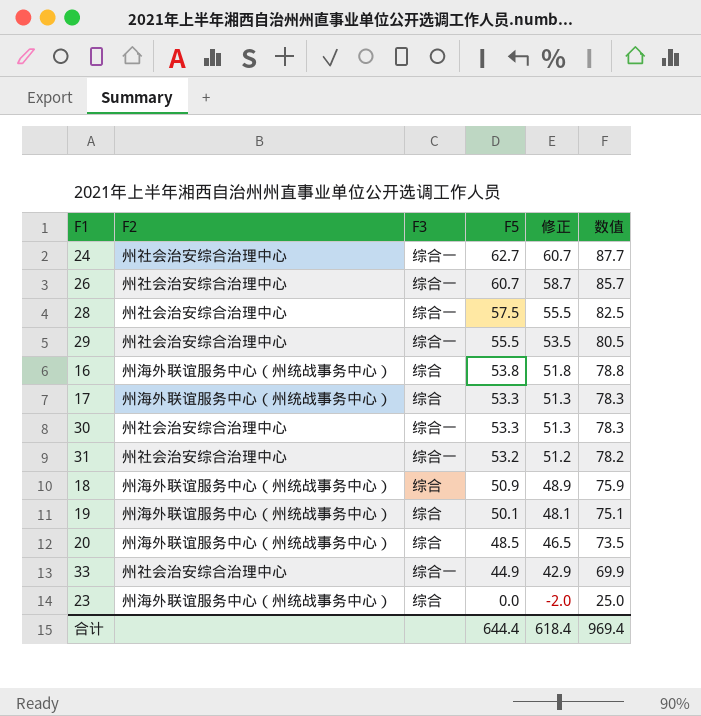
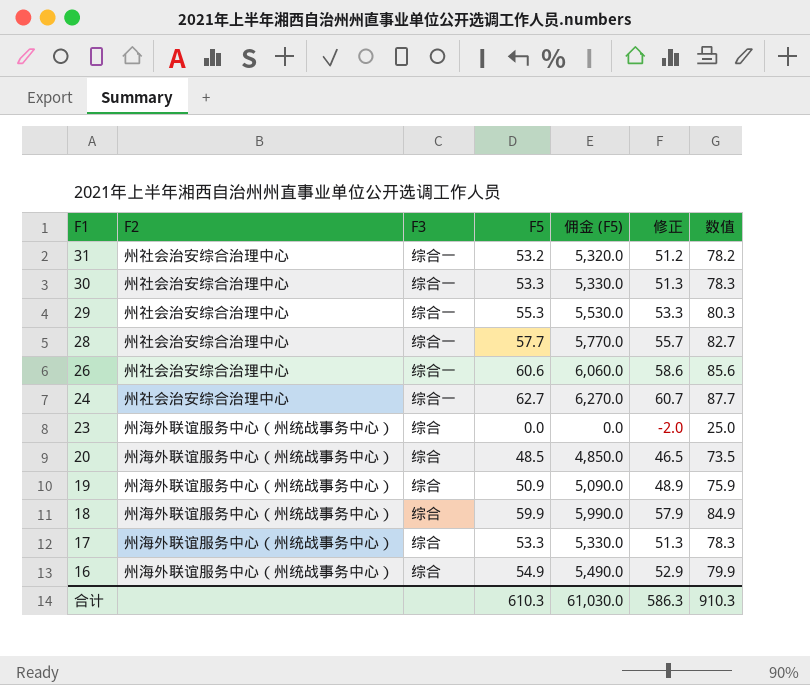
row order: F5 descending -> F1 descending
column 佣金 (F5) | formula: none -> [F5] * 100
row 33: 州社会治安综合治理中心 | 综合一 | 44.9 | 42.9 | 69.9 -> none
29 | F5: 55.5 -> 55.3
29 | 修正: 53.5 -> 53.3
29 | 数值: 80.5 -> 80.3
28 | F5: 57.5 -> 57.7
28 | 修正: 55.5 -> 55.7
28 | 数值: 82.5 -> 82.7
26 | F5: 60.7 -> 60.6
26 | 修正: 58.7 -> 58.6
26 | 数值: 85.7 -> 85.6
19 | F5: 50.1 -> 50.9
19 | 修正: 48.1 -> 48.9
19 | 数值: 75.1 -> 75.9
18 | F5: 50.9 -> 59.9
18 | 修正: 48.9 -> 57.9
18 | 数值: 75.9 -> 84.9
16 | F5: 53.8 -> 54.9
16 | 修正: 51.8 -> 52.9
16 | 数值: 78.8 -> 79.9
合计 | F5: 644.4 -> 610.3
合计 | 修正: 618.4 -> 586.3
合计 | 数值: 969.4 -> 910.3

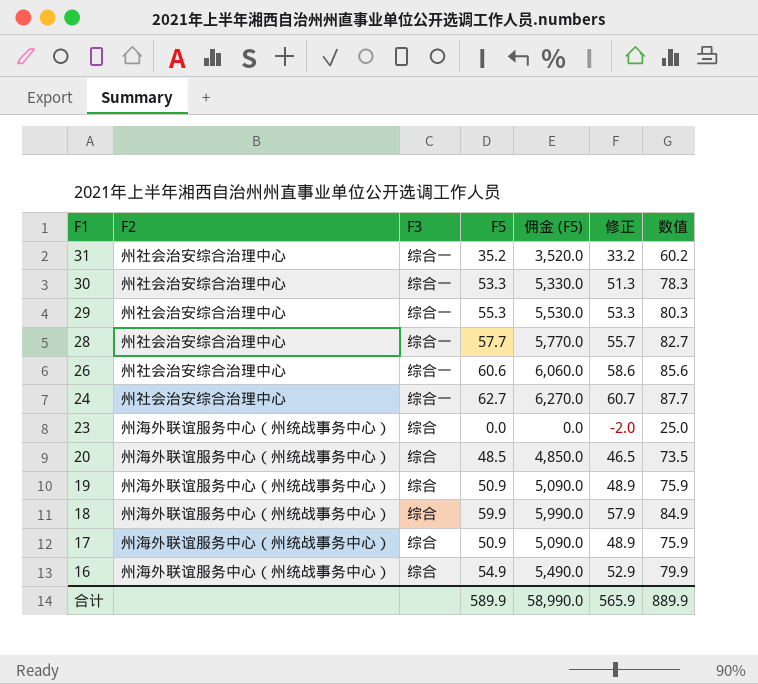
31 | F5: 53.2 -> 35.2
31 | 佣金 (F5): 5,320.0 -> 3,520.0
31 | 修正: 51.2 -> 33.2
31 | 数值: 78.2 -> 60.2
17 | F5: 53.3 -> 50.9
17 | 佣金 (F5): 5,330.0 -> 5,090.0
17 | 修正: 51.3 -> 48.9
17 | 数值: 78.3 -> 75.9
合计 | F5: 610.3 -> 589.9
合计 | 佣金 (F5): 61,030.0 -> 58,990.0
合计 | 修正: 586.3 -> 565.9
合计 | 数值: 910.3 -> 889.9

